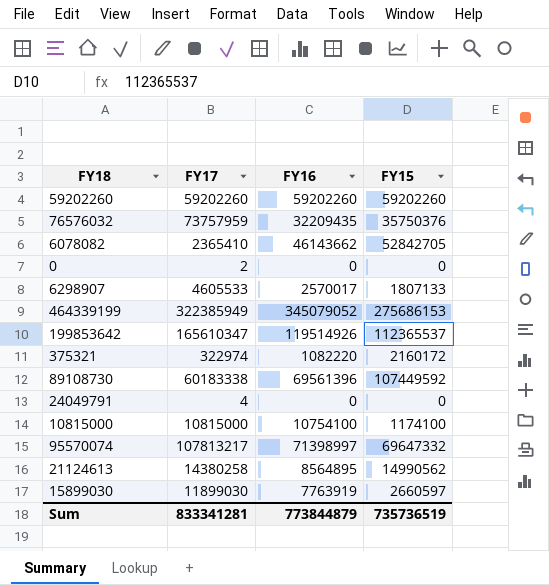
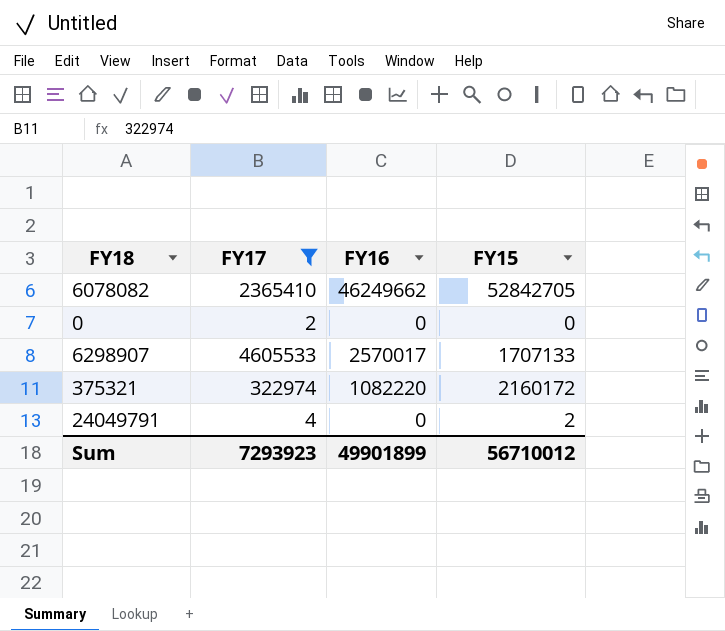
filter: none -> FY17 <= 4605533
6078082 | FY16: 46143662 -> 46249662
6298907 | FY15: 1807133 -> 1707133
24049791 | FY15: 0 -> 2
Sum | FY17: 833341281 -> 7293923
Sum | FY16: 773844879 -> 49901899
Sum | FY15: 735736519 -> 56710012

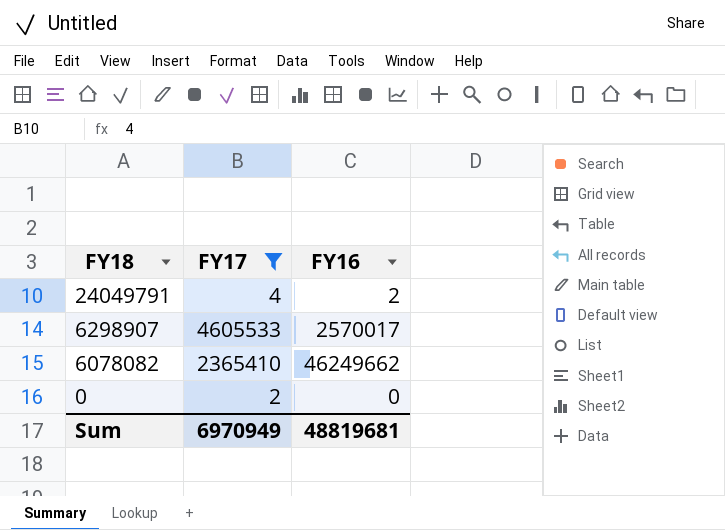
row order: none -> FY18 descending
column FY15 | position: 4 -> none
row 375321: 322974 | 1082220 | 2160172 -> none
24049791 | FY16: 0 -> 2
Sum | FY17: 7293923 -> 6970949
Sum | FY16: 49901899 -> 48819681

